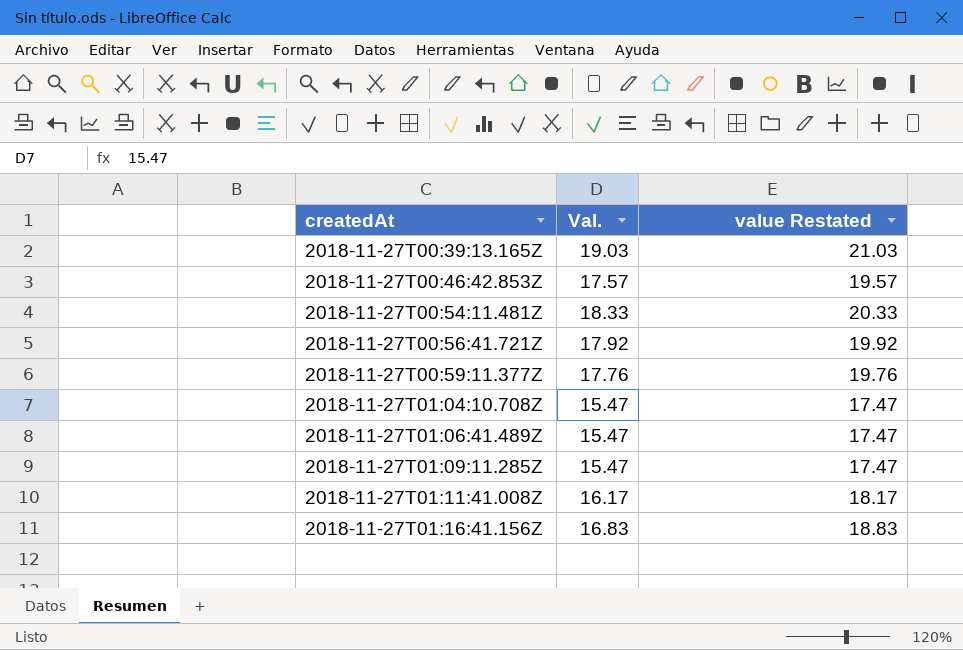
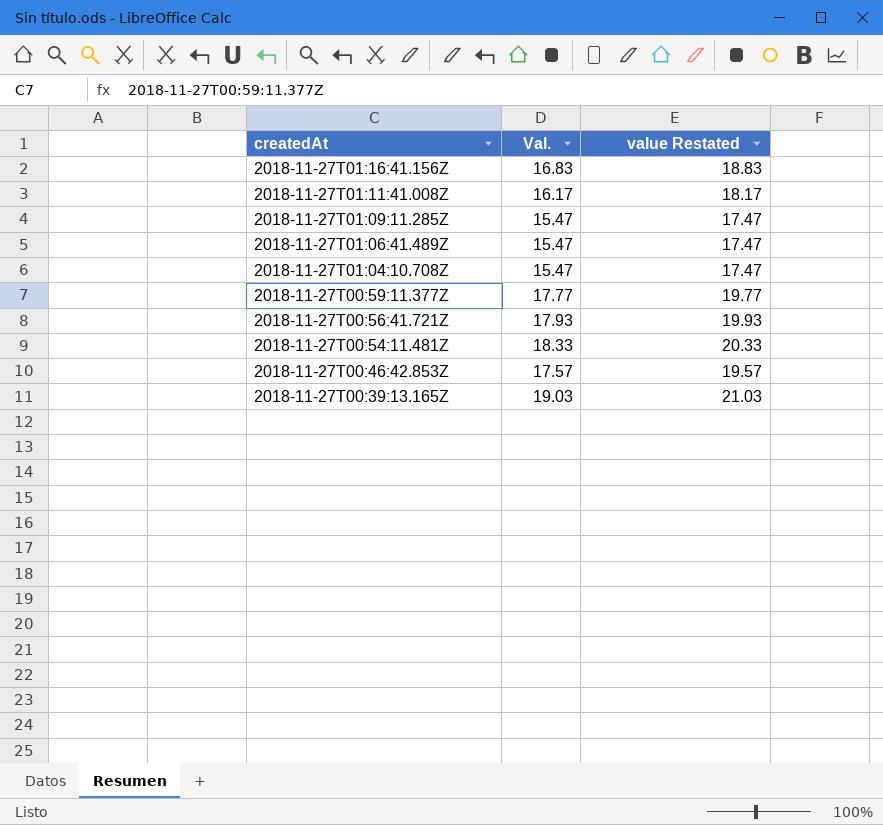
row order: createdAt ascending -> createdAt descending
2018-11-27T00:59:11.377Z | Val.: 17.76 -> 17.77
2018-11-27T00:59:11.377Z | value Restated: 19.76 -> 19.77
2018-11-27T00:56:41.721Z | Val.: 17.92 -> 17.93
2018-11-27T00:56:41.721Z | value Restated: 19.92 -> 19.93

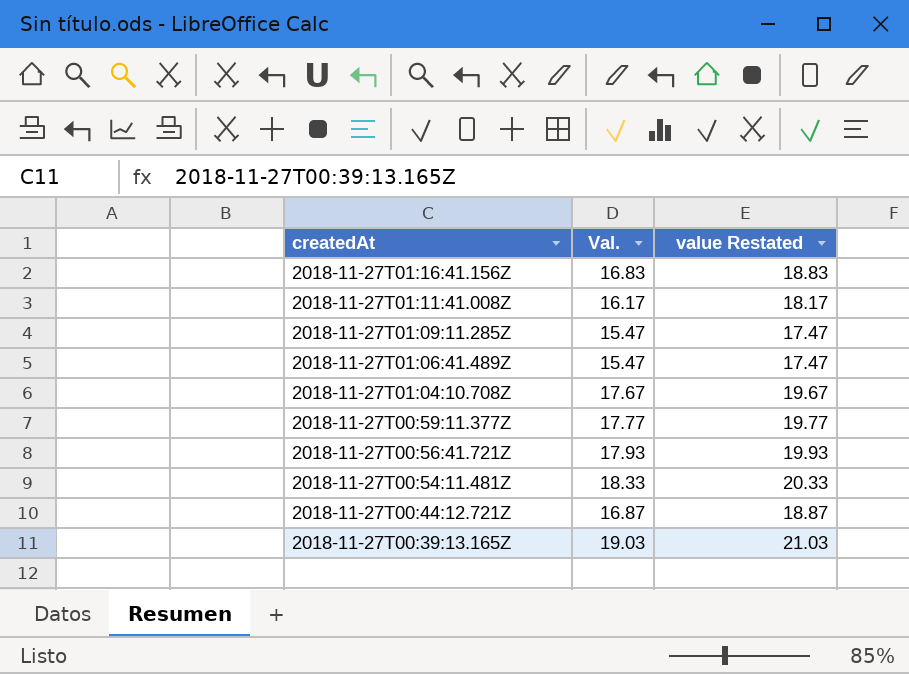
row 2018-11-27T00:46:42.853Z: 17.57 | 19.57 -> none
2018-11-27T01:04:10.708Z | Val.: 15.47 -> 17.67
2018-11-27T01:04:10.708Z | value Restated: 17.47 -> 19.67
row 2018-11-27T00:44:12.721Z: none -> 16.87 | 18.87

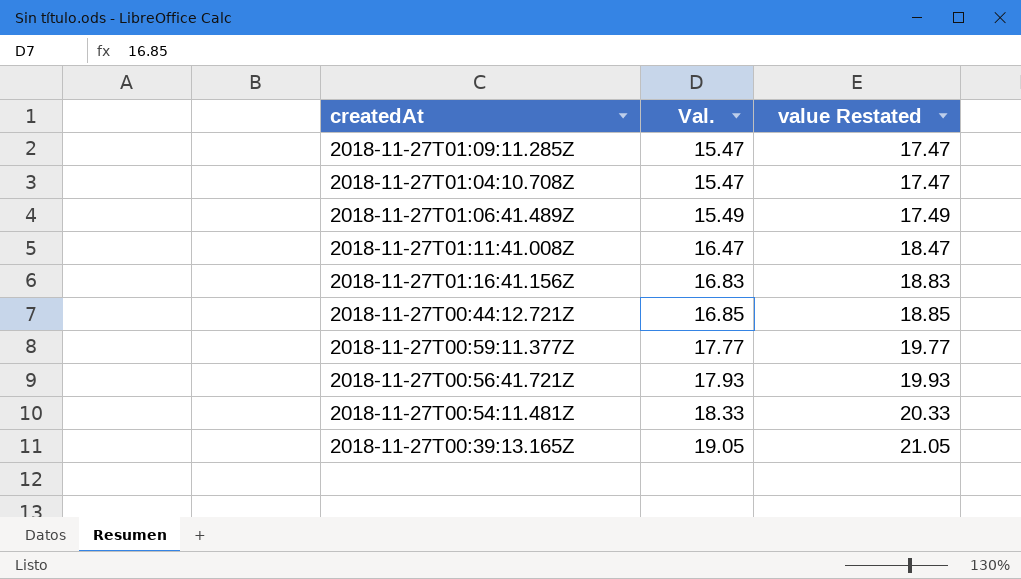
row order: createdAt descending -> Val. ascending
2018-11-27T01:04:10.708Z | Val.: 17.67 -> 15.47
2018-11-27T01:04:10.708Z | value Restated: 19.67 -> 17.47
2018-11-27T01:06:41.489Z | Val.: 15.47 -> 15.49
2018-11-27T01:06:41.489Z | value Restated: 17.47 -> 17.49
2018-11-27T01:11:41.008Z | Val.: 16.17 -> 16.47
2018-11-27T01:11:41.008Z | value Restated: 18.17 -> 18.47
2018-11-27T00:44:12.721Z | Val.: 16.87 -> 16.85
2018-11-27T00:44:12.721Z | value Restated: 18.87 -> 18.85
2018-11-27T00:39:13.165Z | Val.: 19.03 -> 19.05
2018-11-27T00:39:13.165Z | value Restated: 21.03 -> 21.05

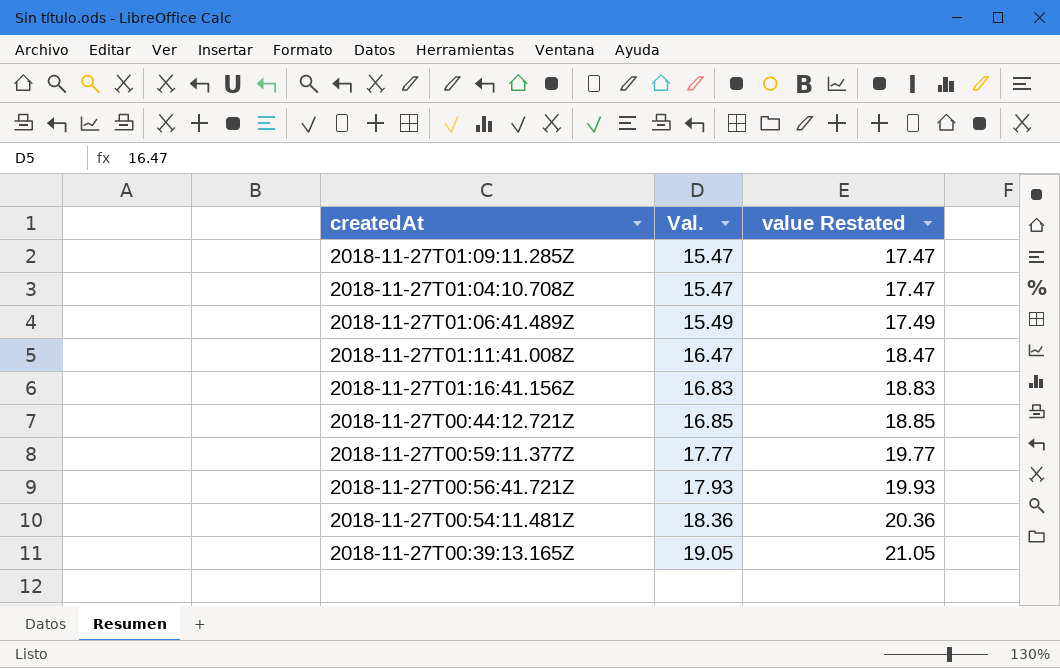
2018-11-27T00:54:11.481Z | Val.: 18.33 -> 18.36
2018-11-27T00:54:11.481Z | value Restated: 20.33 -> 20.36

